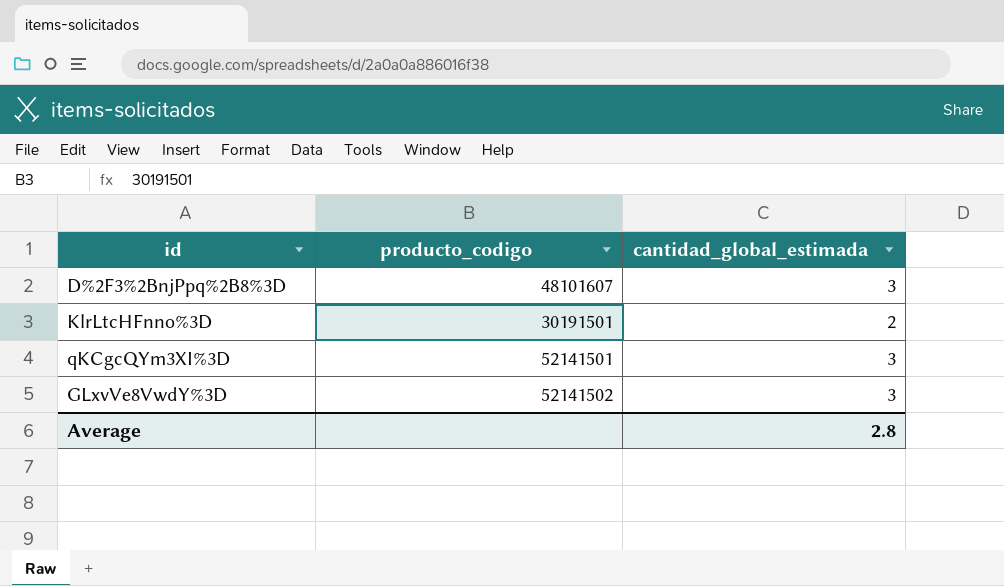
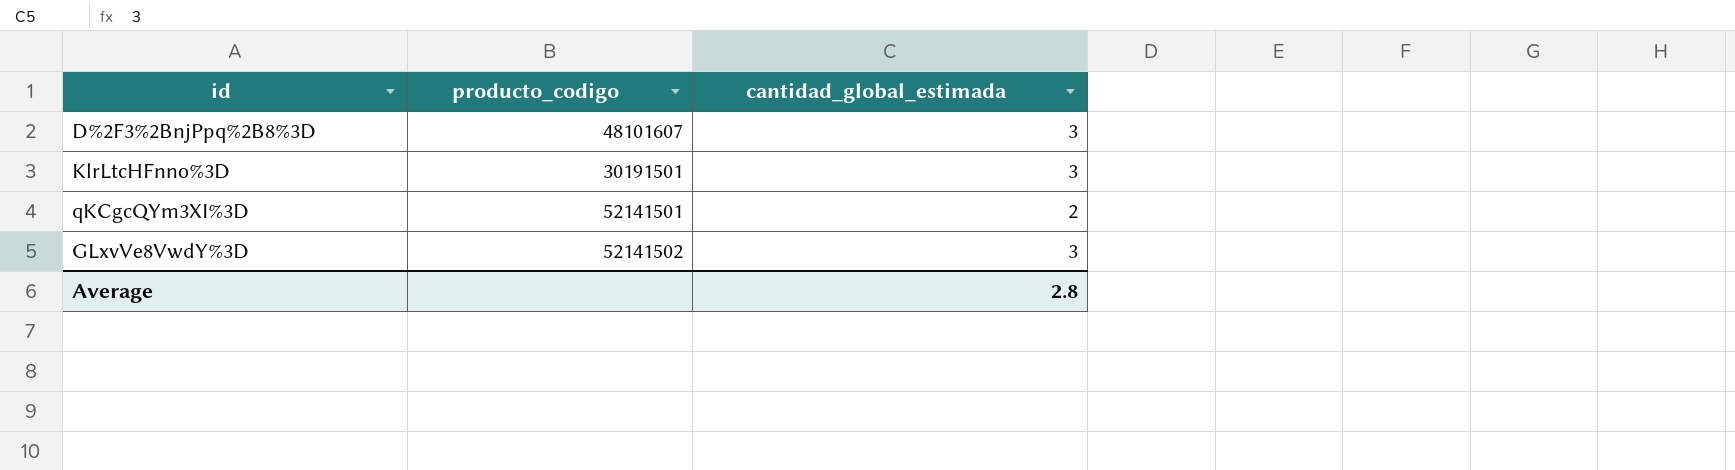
KlrLtcHFnno%3D | cantidad_global_estimada: 2 -> 3
qKCgcQYm3XI%3D | cantidad_global_estimada: 3 -> 2

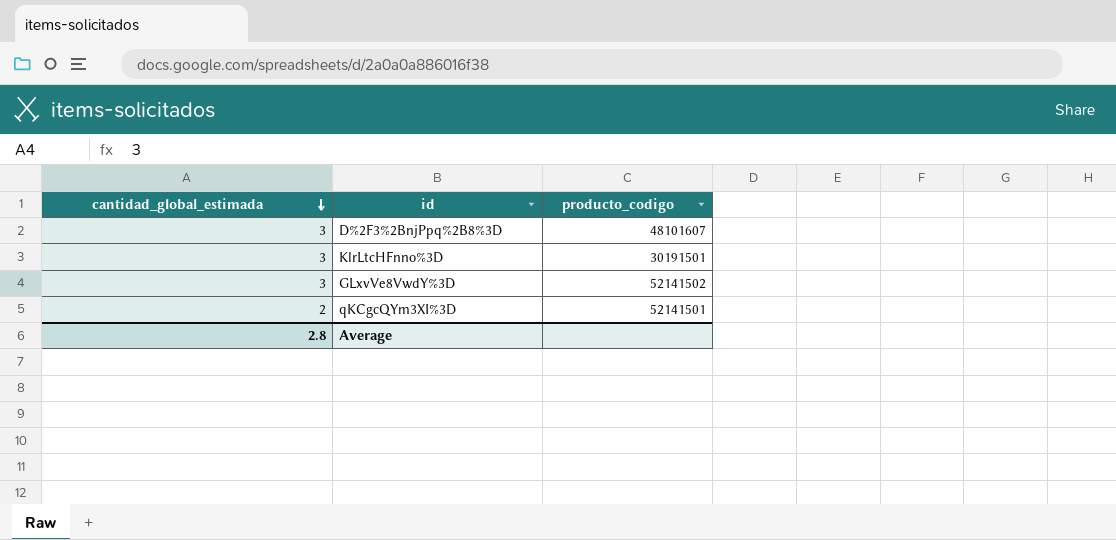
row order: none -> cantidad_global_estimada descending
column cantidad_global_estimada | position: 3 -> 1

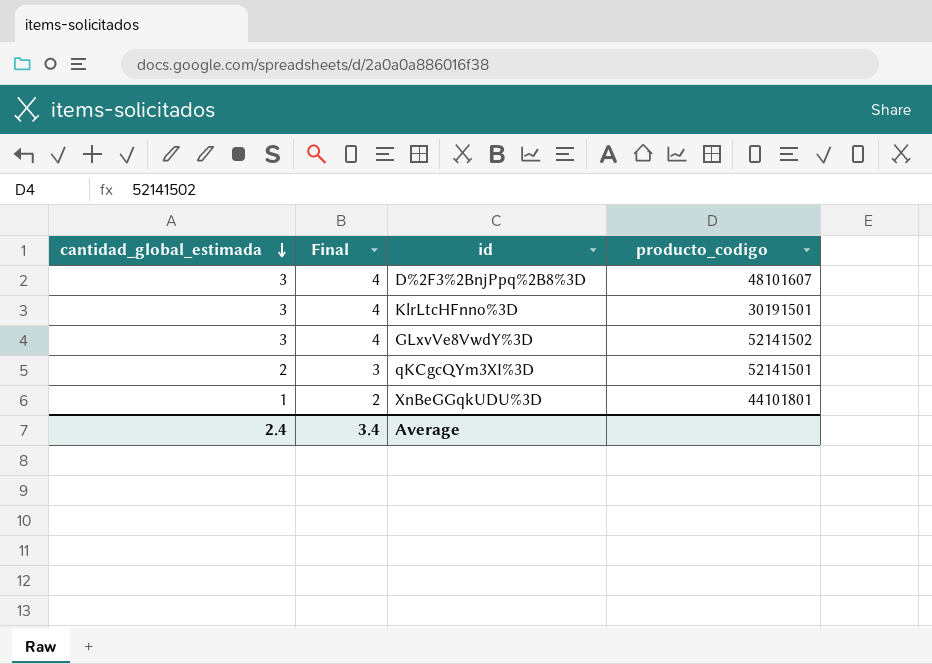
column Final | formula: none -> [cantidad_global_estimada] + 1
row XnBeGGqkUDU%3D: none -> 1 | 2 | 44101801
Average | cantidad_global_estimada: 2.8 -> 2.4

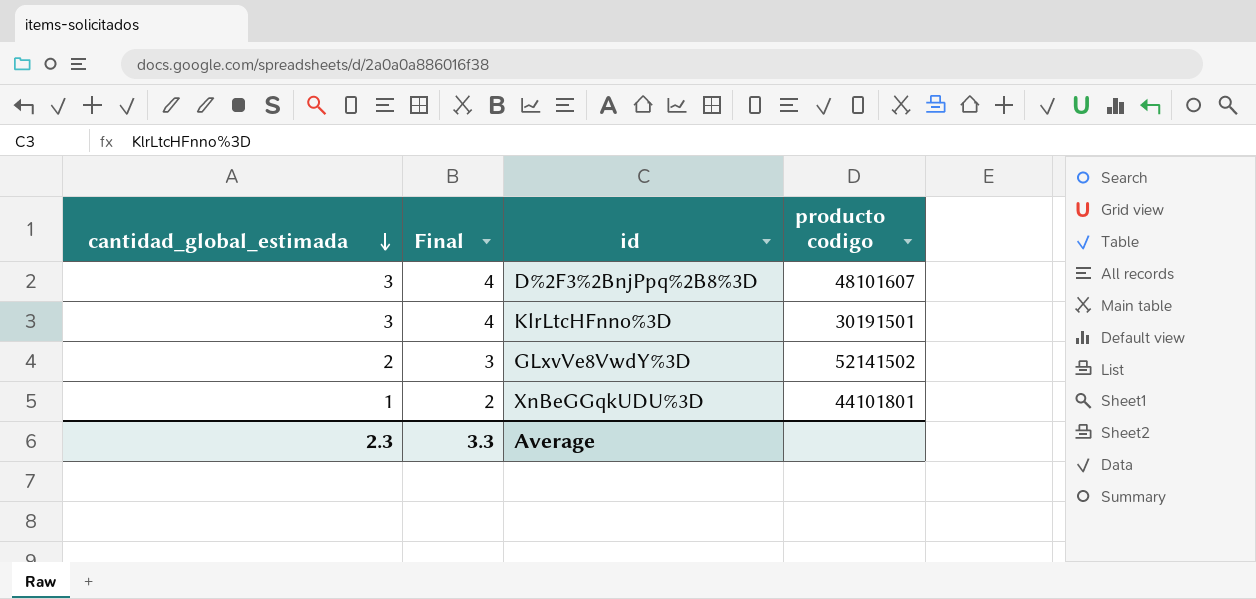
column name: producto_codigo -> producto codigo
row qKCgcQYm3XI%3D: 2 | 3 | 52141501 -> none
GLxvVe8VwdY%3D | cantidad_global_estimada: 3 -> 2
GLxvVe8VwdY%3D | Final: 4 -> 3
Average | cantidad_global_estimada: 2.4 -> 2.3
Average | Final: 3.4 -> 3.3

